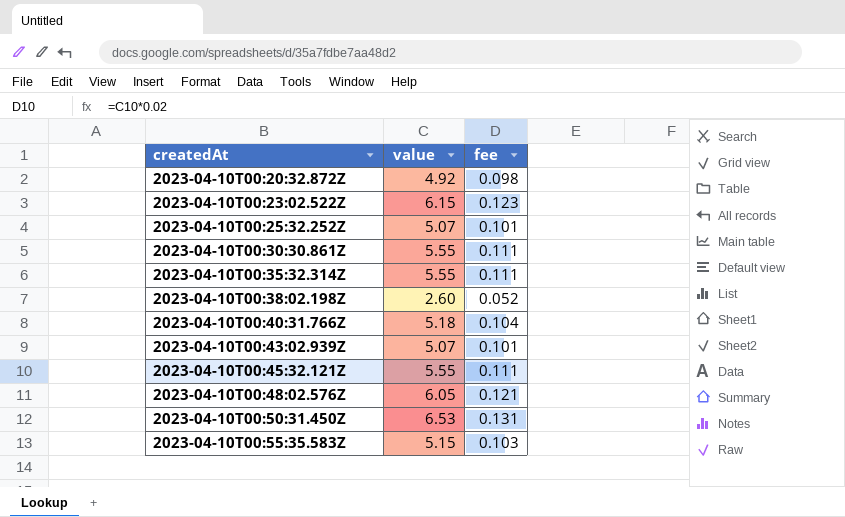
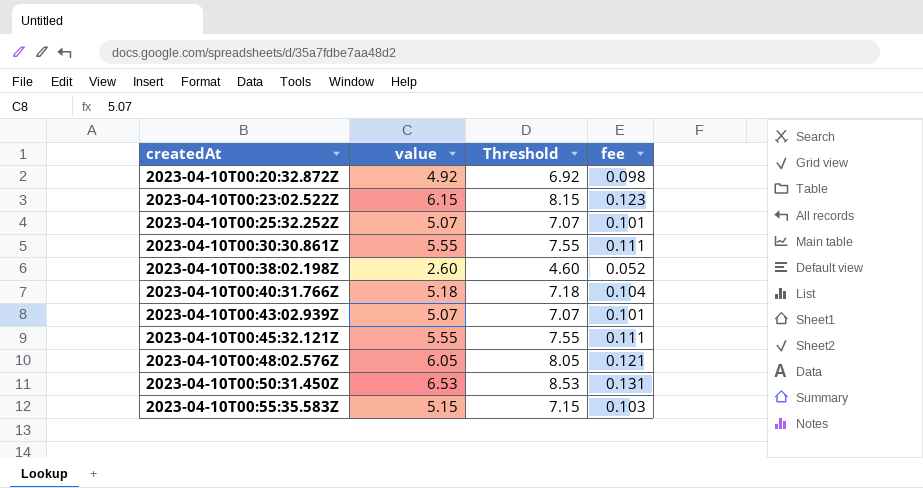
column Threshold | formula: none -> [value] + 2
row 2023-04-10T00:35:32.314Z: 5.55 | 0.111 -> none

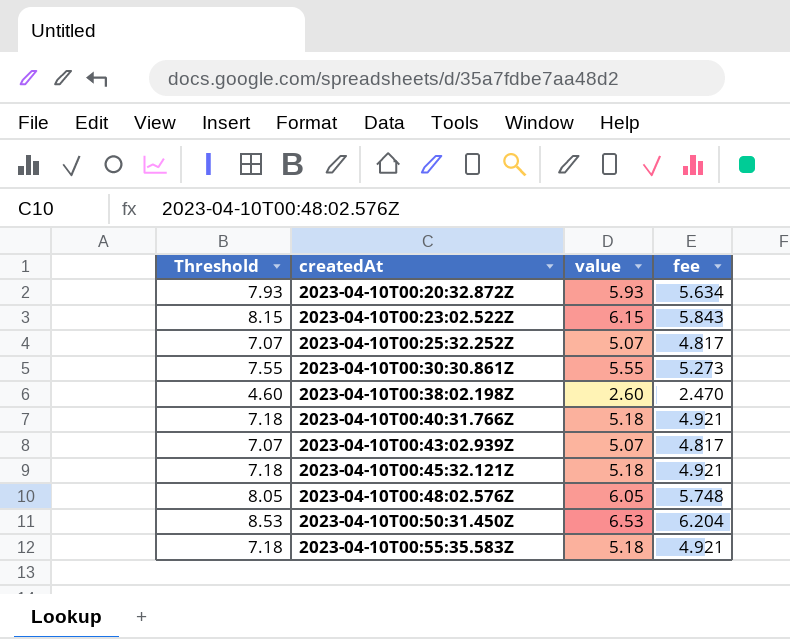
column Threshold | position: 3 -> 1
column fee | formula: [value] * 0.02 -> [value] * 0.95
2023-04-10T00:20:32.872Z | Threshold: 6.92 -> 7.93
2023-04-10T00:20:32.872Z | value: 4.92 -> 5.93
2023-04-10T00:45:32.121Z | Threshold: 7.55 -> 7.18
2023-04-10T00:45:32.121Z | value: 5.55 -> 5.18
2023-04-10T00:55:35.583Z | Threshold: 7.15 -> 7.18
2023-04-10T00:55:35.583Z | value: 5.15 -> 5.18

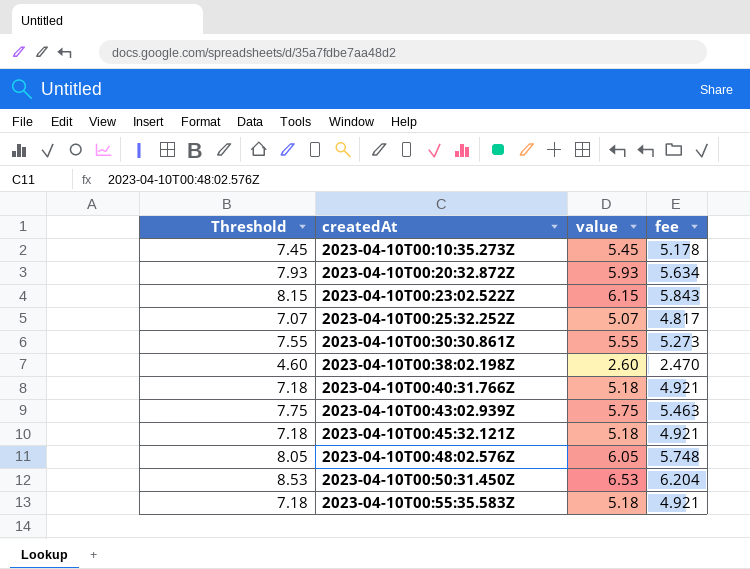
row 2023-04-10T00:10:35.273Z: none -> 7.45 | 5.45 | 5.178
2023-04-10T00:43:02.939Z | Threshold: 7.07 -> 7.75
2023-04-10T00:43:02.939Z | value: 5.07 -> 5.75
2023-04-10T00:43:02.939Z | fee: 4.817 -> 5.463

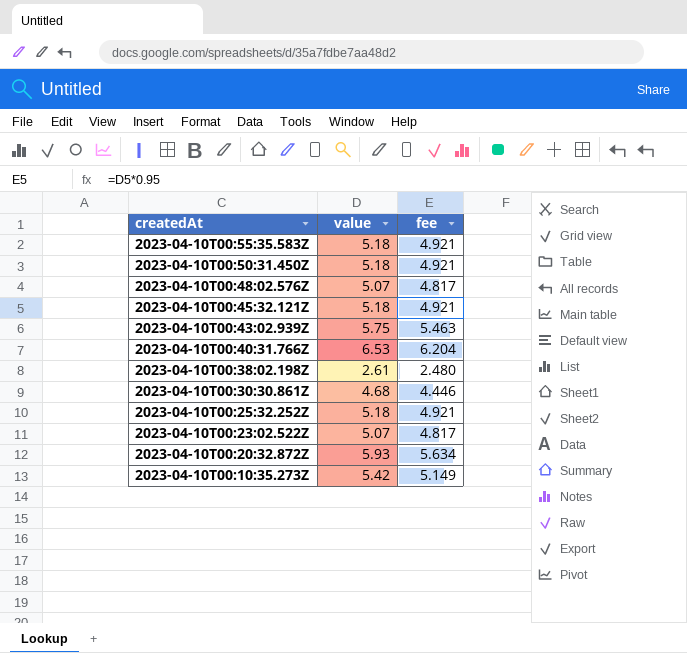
row order: createdAt ascending -> createdAt descending
column Threshold | formula: [value] + 2 -> none
2023-04-10T00:50:31.450Z | value: 6.53 -> 5.18
2023-04-10T00:50:31.450Z | fee: 6.204 -> 4.921
2023-04-10T00:48:02.576Z | value: 6.05 -> 5.07
2023-04-10T00:48:02.576Z | fee: 5.748 -> 4.817
2023-04-10T00:40:31.766Z | value: 5.18 -> 6.53
2023-04-10T00:40:31.766Z | fee: 4.921 -> 6.204
2023-04-10T00:38:02.198Z | value: 2.60 -> 2.61
2023-04-10T00:38:02.198Z | fee: 2.470 -> 2.480
2023-04-10T00:30:30.861Z | value: 5.55 -> 4.68
2023-04-10T00:30:30.861Z | fee: 5.273 -> 4.446
2023-04-10T00:25:32.252Z | value: 5.07 -> 5.18
2023-04-10T00:25:32.252Z | fee: 4.817 -> 4.921
2023-04-10T00:23:02.522Z | value: 6.15 -> 5.07
2023-04-10T00:23:02.522Z | fee: 5.843 -> 4.817
2023-04-10T00:10:35.273Z | value: 5.45 -> 5.42
2023-04-10T00:10:35.273Z | fee: 5.178 -> 5.149

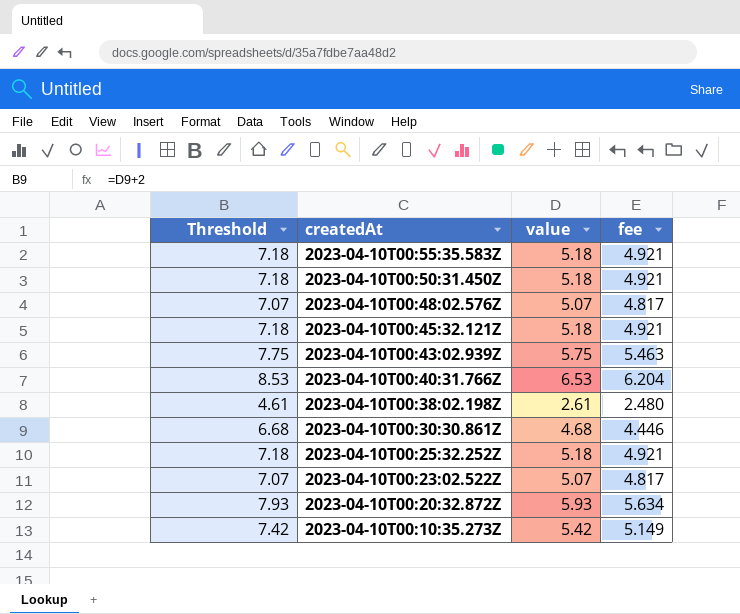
column Threshold | formula: none -> [value] + 2

